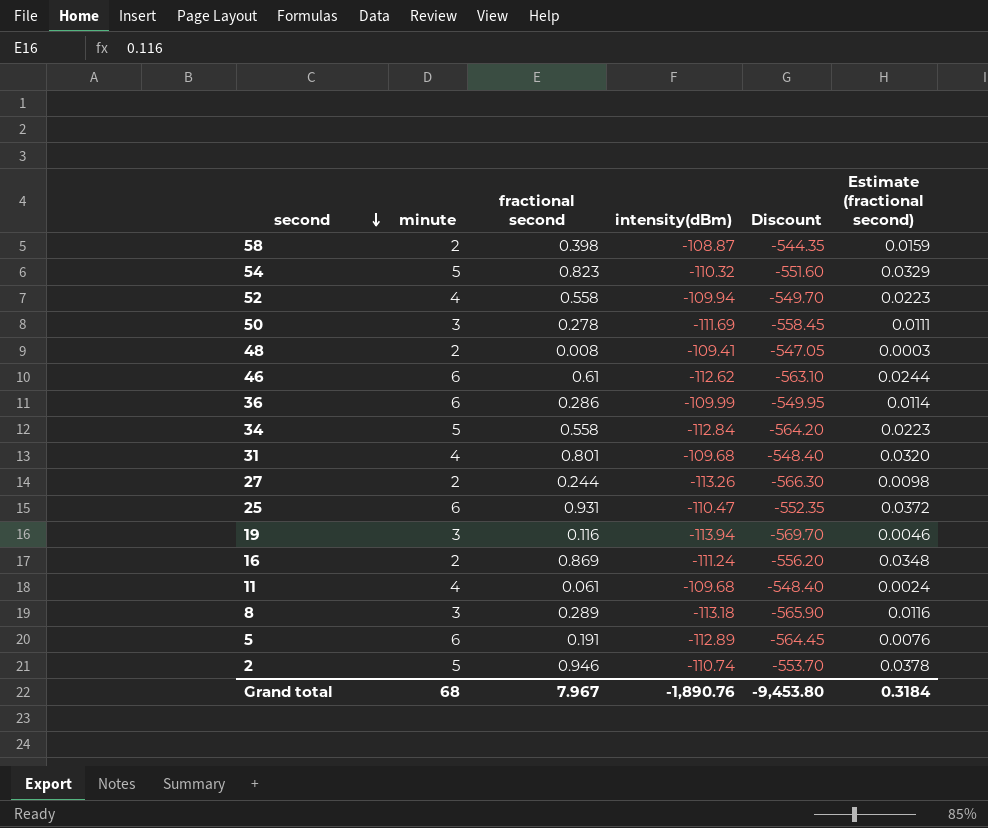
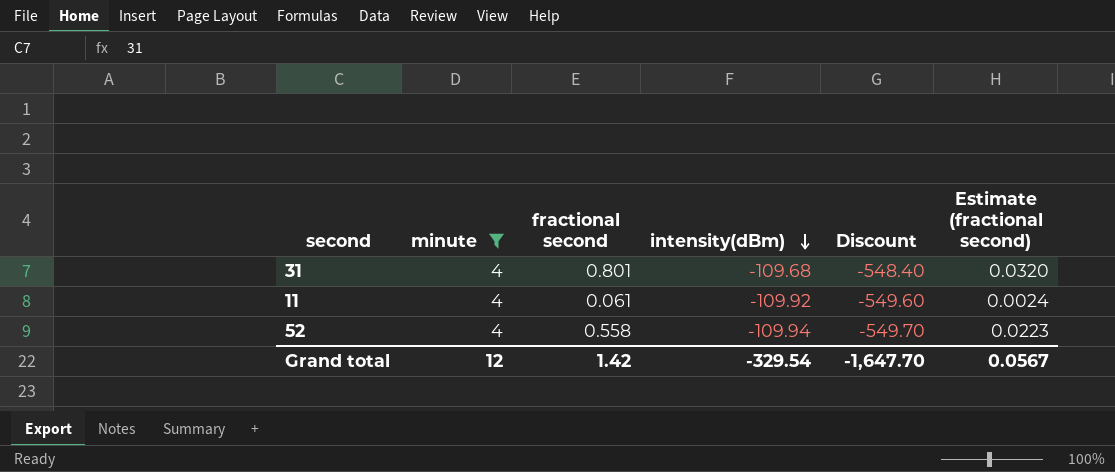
filter: none -> minute = 4
row order: second descending -> intensity(dBm) descending
11 | intensity(dBm): -109.68 -> -109.92
11 | Discount: -548.40 -> -549.60
Grand total | minute: 68 -> 12
Grand total | fractional second: 7.967 -> 1.42
Grand total | intensity(dBm): -1,890.76 -> -329.54
Grand total | Discount: -9,453.80 -> -1,647.70
Grand total | Estimate (fractional second): 0.3184 -> 0.0567

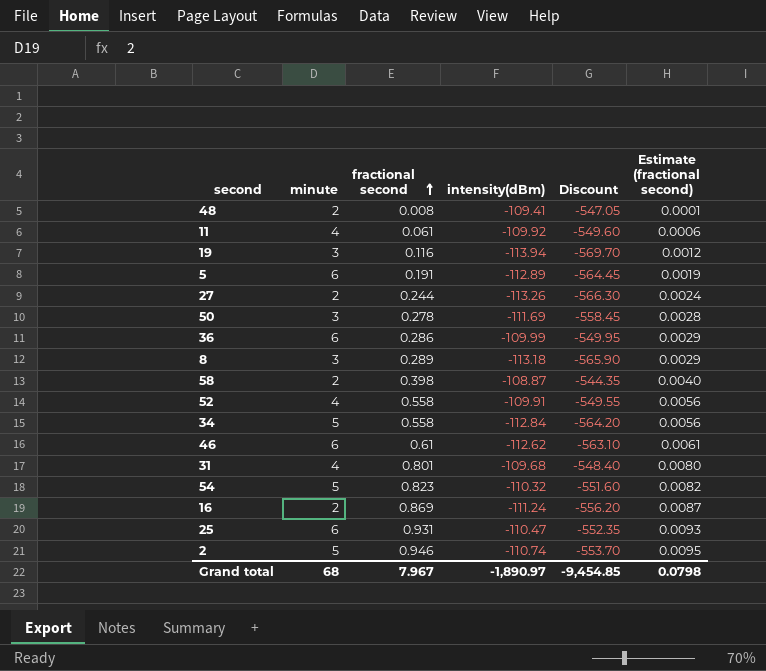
filter: minute = 4 -> none
row order: intensity(dBm) descending -> fractional second ascending
column Estimate (fractional second) | formula: [fractional second] * 0.04 -> [fractional second] * 0.01
52 | intensity(dBm): -109.94 -> -109.91
52 | Discount: -549.70 -> -549.55
Grand total | minute: 12 -> 68
Grand total | fractional second: 1.42 -> 7.967
Grand total | intensity(dBm): -329.54 -> -1,890.97
Grand total | Discount: -1,647.70 -> -9,454.85
Grand total | Estimate (fractional second): 0.0567 -> 0.0798

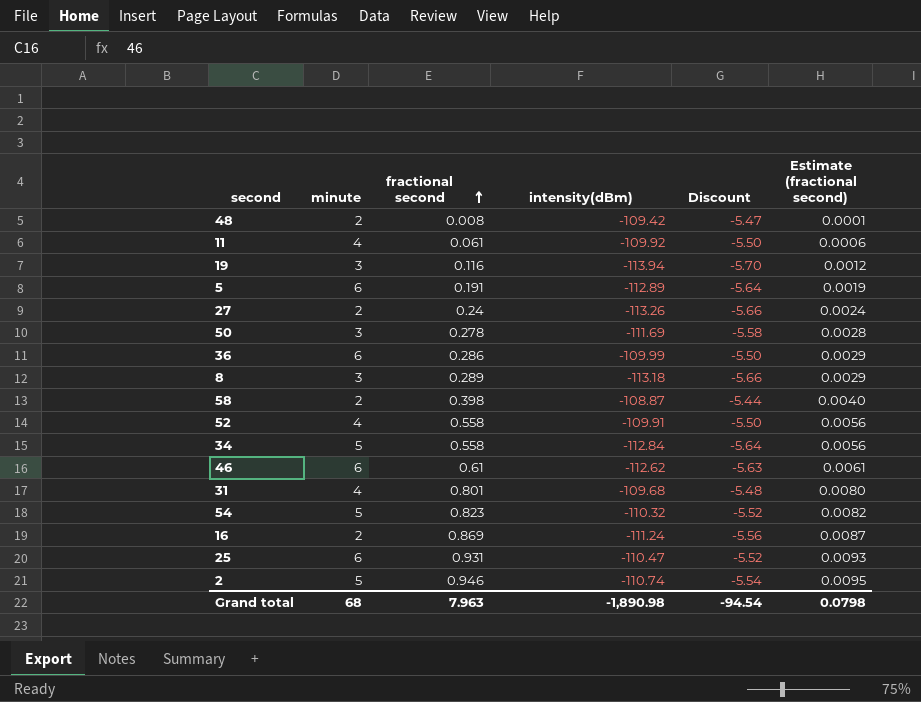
column Discount | formula: [intensity(dBm)] * 5 -> [intensity(dBm)] * 0.05
48 | intensity(dBm): -109.41 -> -109.42
27 | fractional second: 0.244 -> 0.24
Grand total | fractional second: 7.967 -> 7.963
Grand total | intensity(dBm): -1,890.97 -> -1,890.98
Grand total | Discount: -9,454.85 -> -94.54

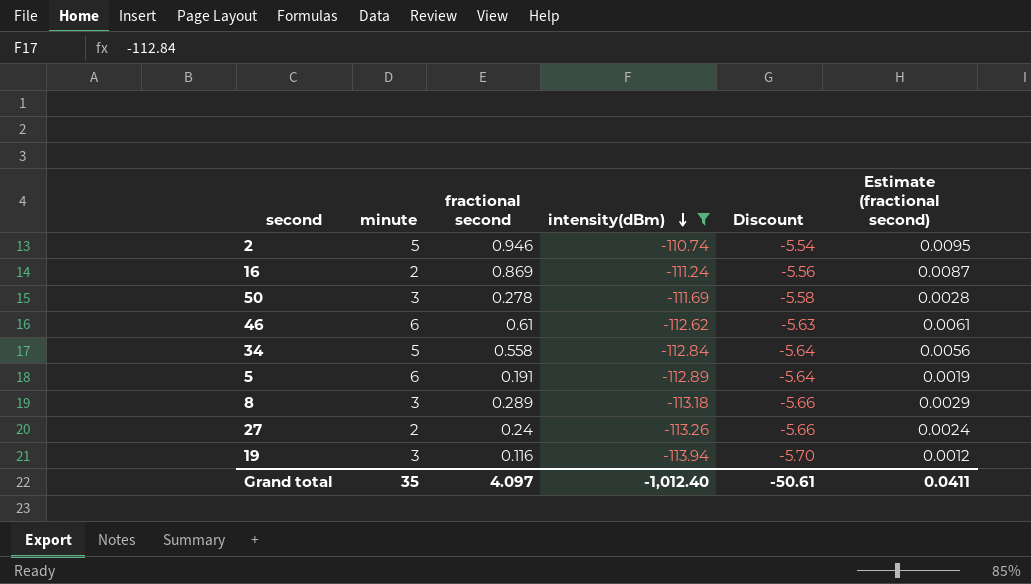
filter: none -> intensity(dBm) <= -110.74
row order: fractional second ascending -> intensity(dBm) descending
Grand total | minute: 68 -> 35
Grand total | fractional second: 7.963 -> 4.097
Grand total | intensity(dBm): -1,890.98 -> -1,012.40
Grand total | Discount: -94.54 -> -50.61
Grand total | Estimate (fractional second): 0.0798 -> 0.0411

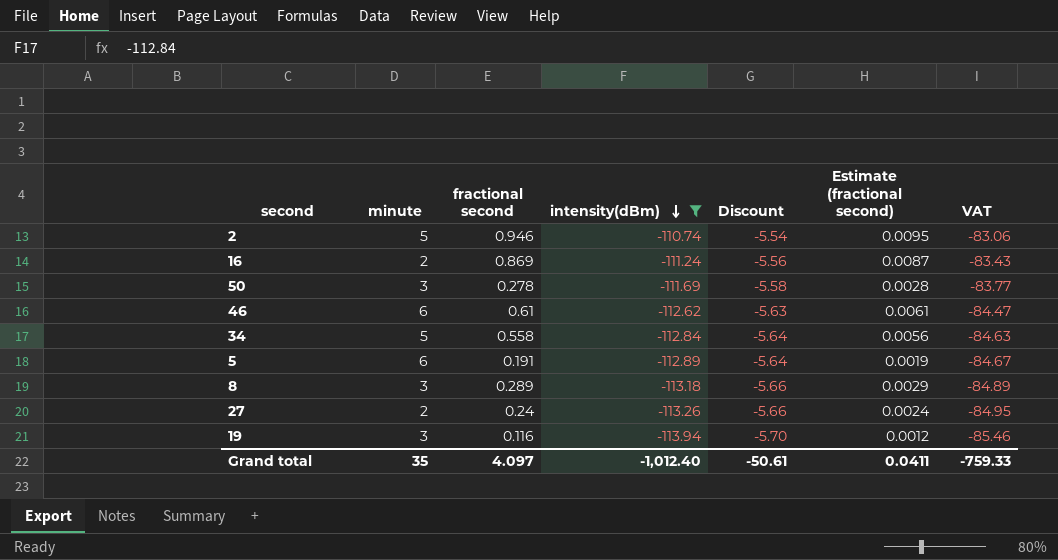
column VAT | formula: none -> [intensity(dBm)] * 0.75

